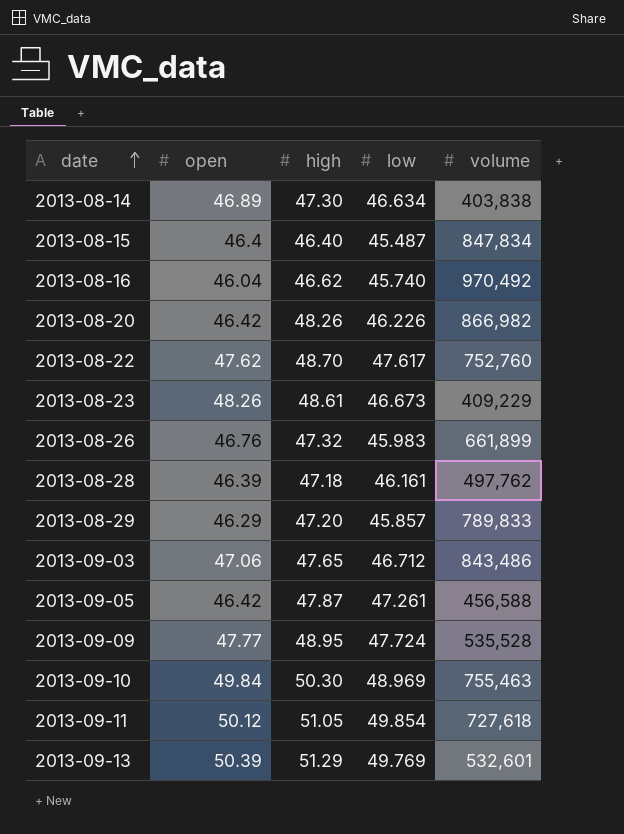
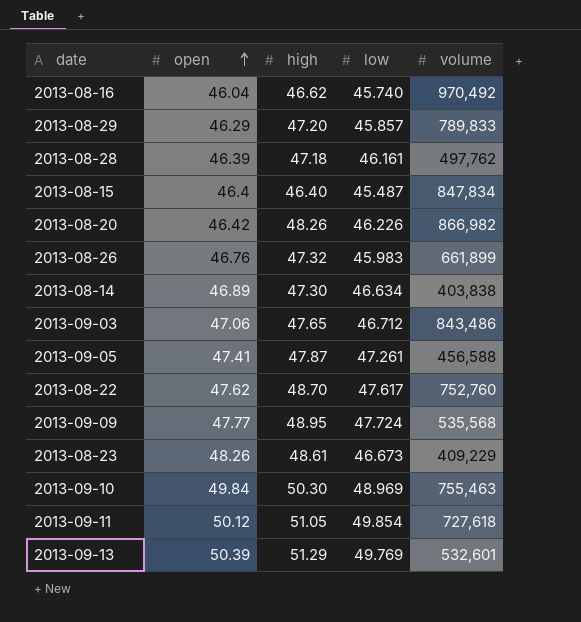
row order: date ascending -> open ascending
2013-09-05 | open: 46.42 -> 47.41
2013-09-09 | volume: 535,528 -> 535,568

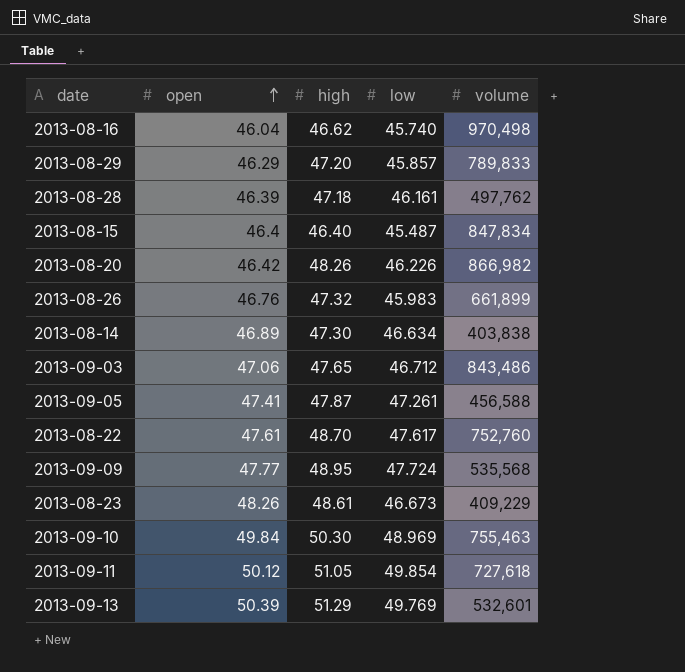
2013-08-16 | volume: 970,492 -> 970,498
2013-08-22 | open: 47.62 -> 47.61

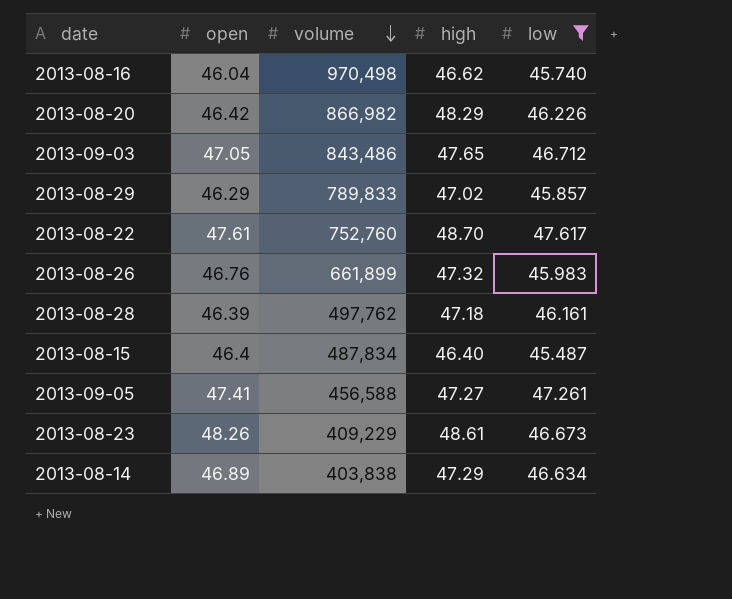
filter: none -> low <= 47.617
row order: open ascending -> volume descending
column volume | position: 5 -> 3
2013-08-20 | high: 48.26 -> 48.29
2013-09-03 | open: 47.06 -> 47.05
2013-08-29 | high: 47.20 -> 47.02
2013-08-15 | volume: 847,834 -> 487,834
2013-09-05 | high: 47.87 -> 47.27
2013-08-14 | high: 47.30 -> 47.29

